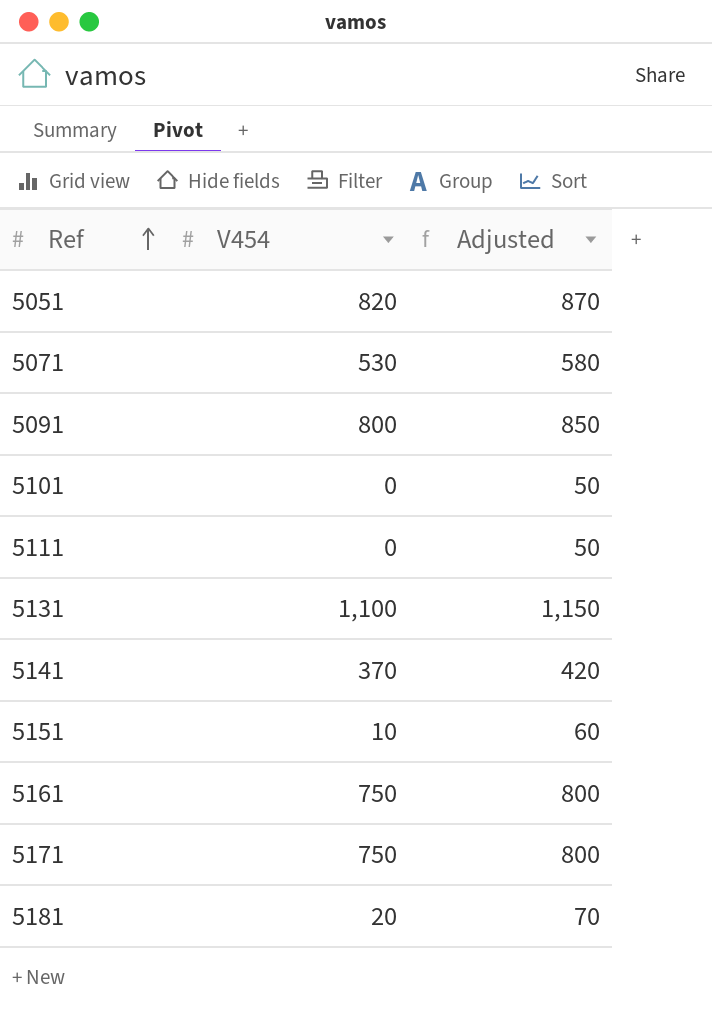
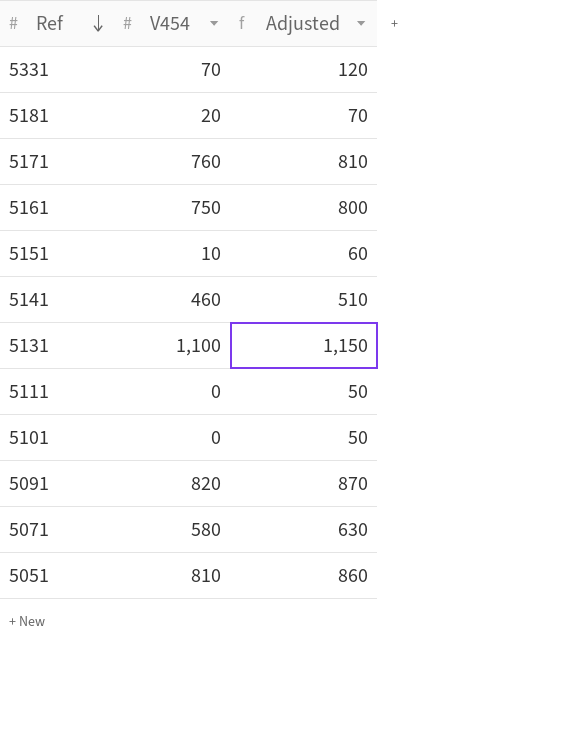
row order: Ref ascending -> Ref descending
row 5331: none -> 70 | 120
5171 | V454: 750 -> 760
5171 | Adjusted: 800 -> 810
5141 | V454: 370 -> 460
5141 | Adjusted: 420 -> 510
5091 | V454: 800 -> 820
5091 | Adjusted: 850 -> 870
5071 | V454: 530 -> 580
5071 | Adjusted: 580 -> 630
5051 | V454: 820 -> 810
5051 | Adjusted: 870 -> 860

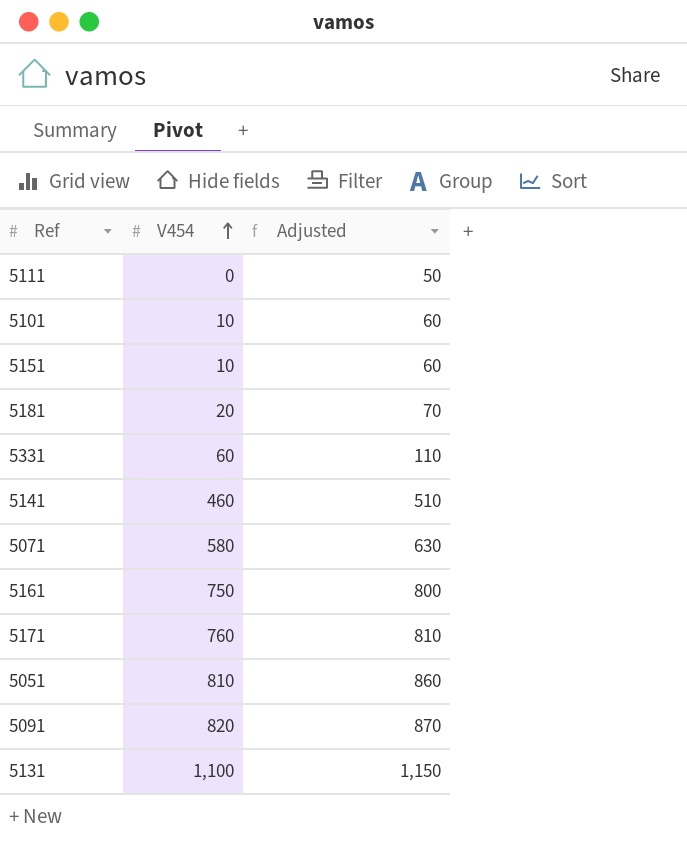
row order: Ref descending -> V454 ascending
5101 | V454: 0 -> 10
5101 | Adjusted: 50 -> 60
5331 | V454: 70 -> 60
5331 | Adjusted: 120 -> 110

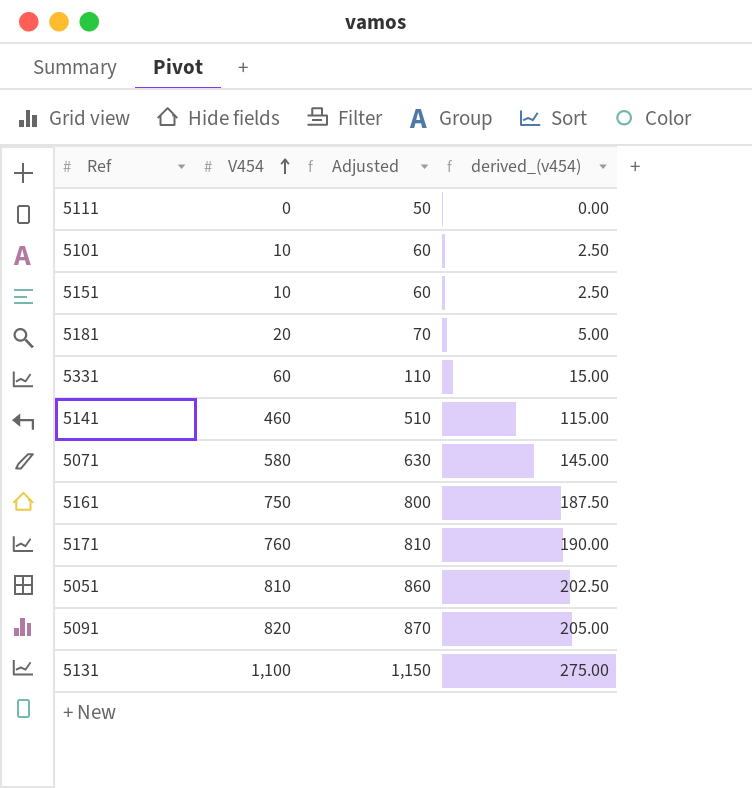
column derived_(v454) | formula: none -> [V454] * 0.25

